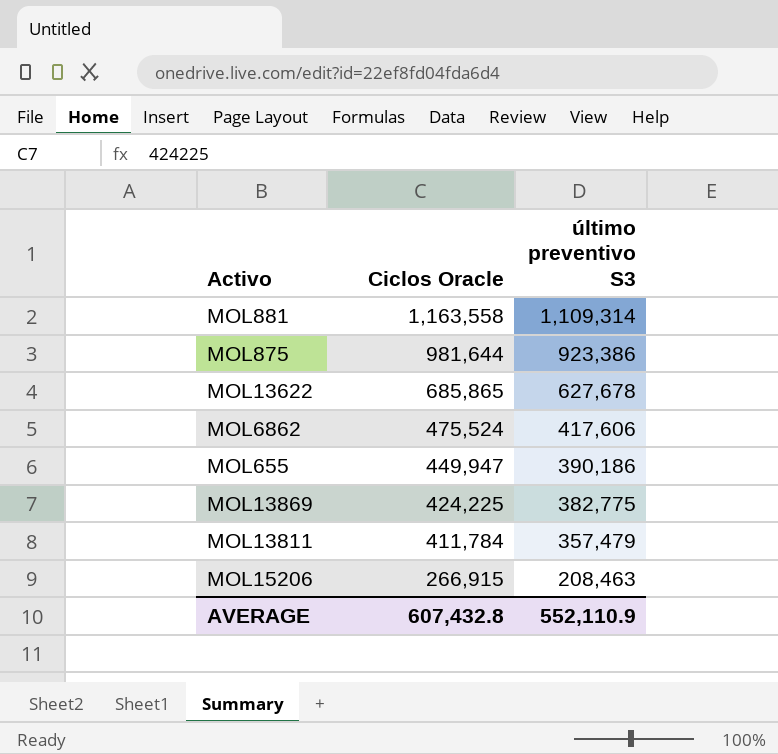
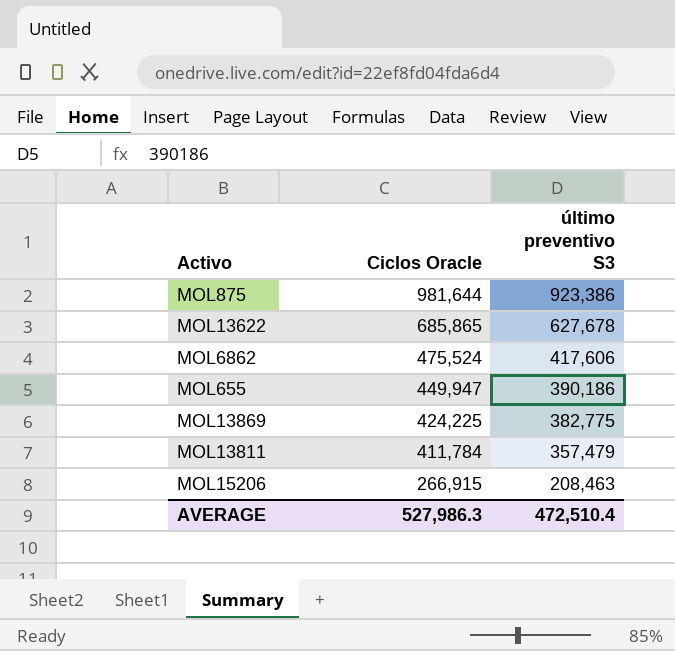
row MOL881: 1,163,558 | 1,109,314 -> none
AVERAGE | Ciclos Oracle: 607,432.8 -> 527,986.3
AVERAGE | último preventivo S3: 552,110.9 -> 472,510.4

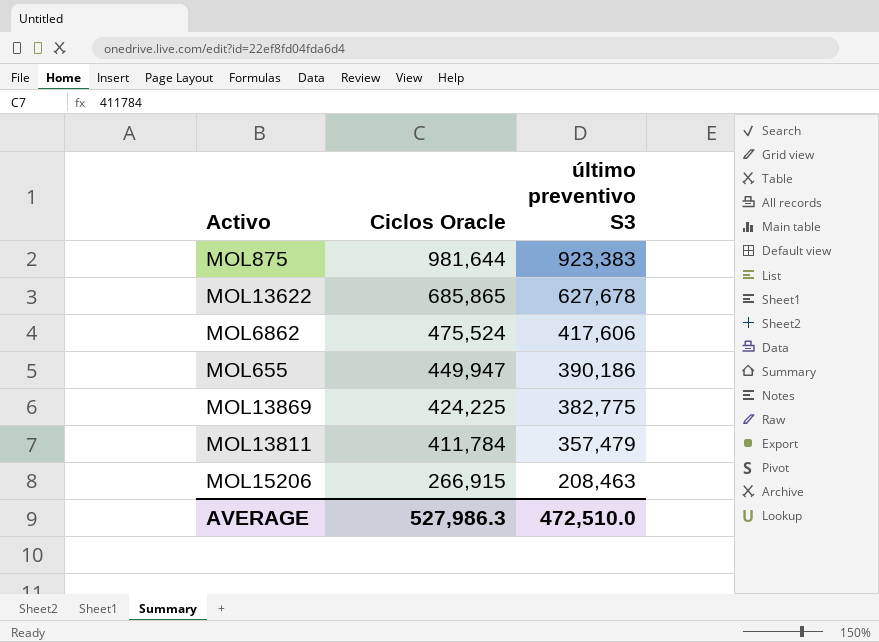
MOL875 | último preventivo S3: 923,386 -> 923,383
AVERAGE | último preventivo S3: 472,510.4 -> 472,510.0

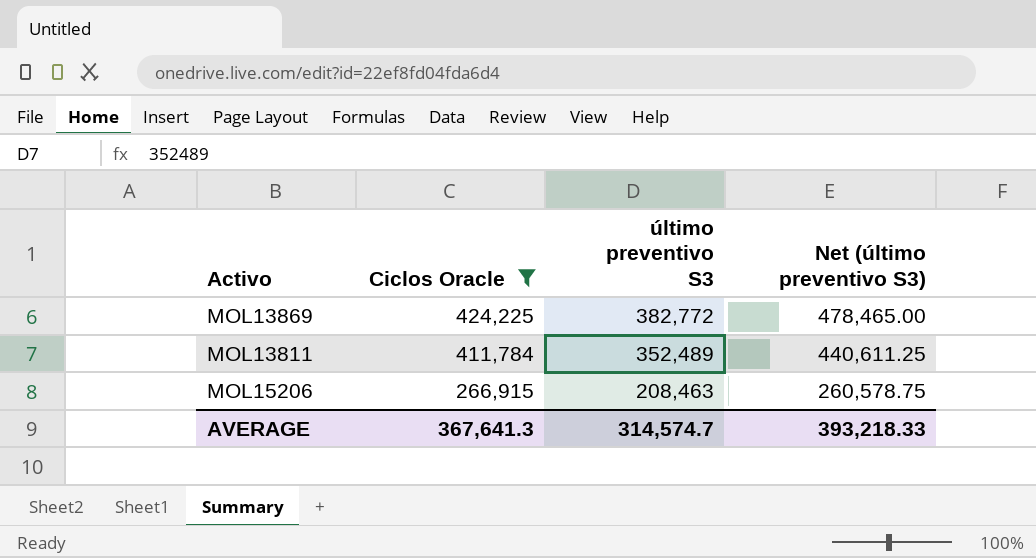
filter: none -> Ciclos Oracle <= 424,225
column Net (último preventivo S3) | formula: none -> [último preventivo S3] * 1.25
MOL13869 | último preventivo S3: 382,775 -> 382,772
MOL13811 | último preventivo S3: 357,479 -> 352,489
AVERAGE | Ciclos Oracle: 527,986.3 -> 367,641.3
AVERAGE | último preventivo S3: 472,510.0 -> 314,574.7

